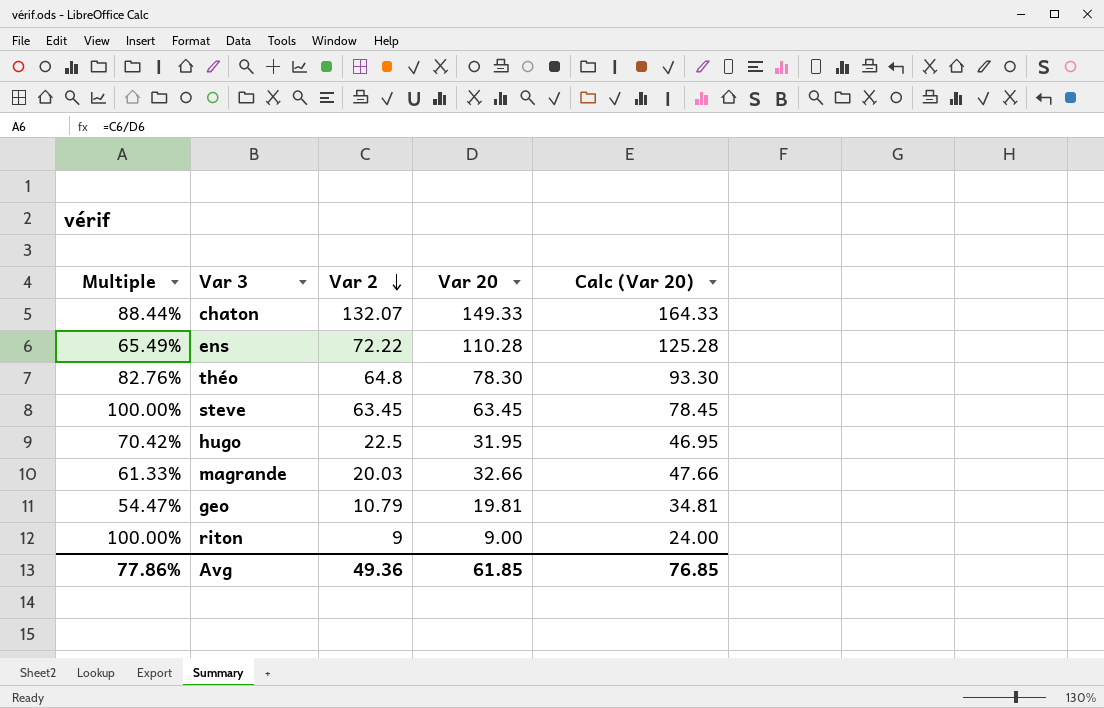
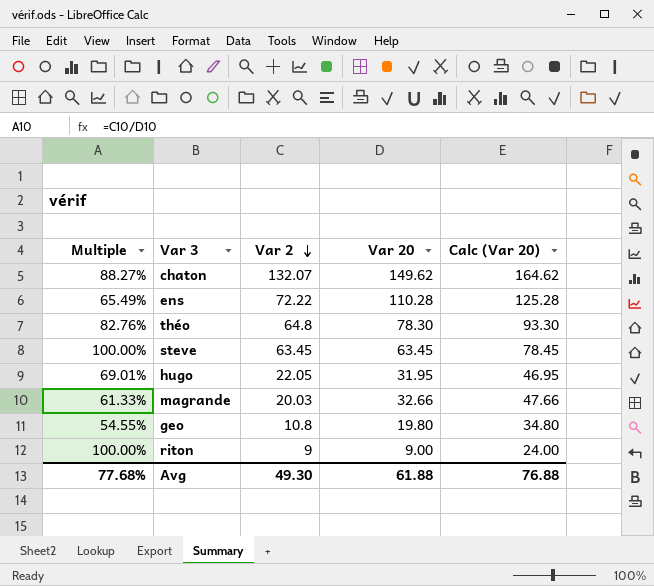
chaton | Multiple: 88.44% -> 88.27%
chaton | Var 20: 149.33 -> 149.62
chaton | Calc (Var 20): 164.33 -> 164.62
hugo | Multiple: 70.42% -> 69.01%
hugo | Var 2: 22.5 -> 22.05
geo | Multiple: 54.47% -> 54.55%
geo | Var 2: 10.79 -> 10.8
geo | Var 20: 19.81 -> 19.80
geo | Calc (Var 20): 34.81 -> 34.80
Avg | Multiple: 77.86% -> 77.68%
Avg | Var 2: 49.36 -> 49.30
Avg | Var 20: 61.85 -> 61.88
Avg | Calc (Var 20): 76.85 -> 76.88

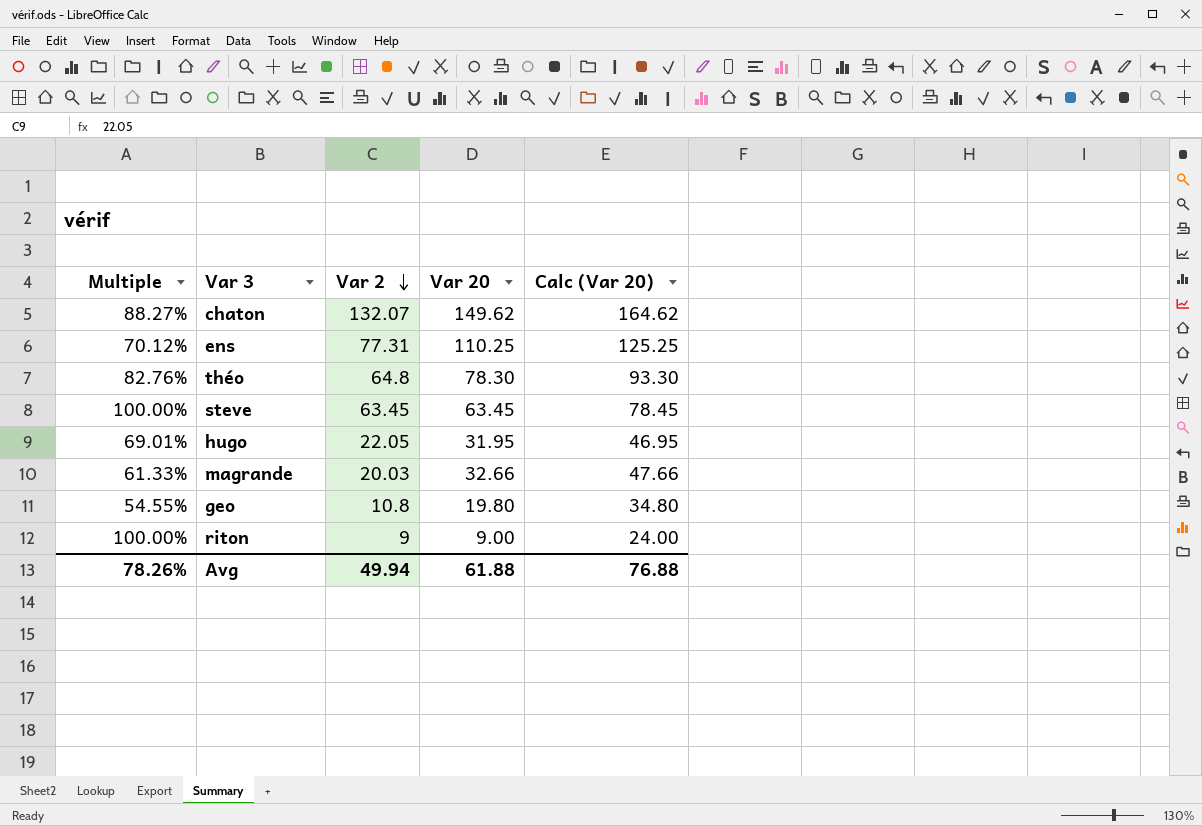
ens | Multiple: 65.49% -> 70.12%
ens | Var 2: 72.22 -> 77.31
ens | Var 20: 110.28 -> 110.25
ens | Calc (Var 20): 125.28 -> 125.25
Avg | Multiple: 77.68% -> 78.26%
Avg | Var 2: 49.30 -> 49.94

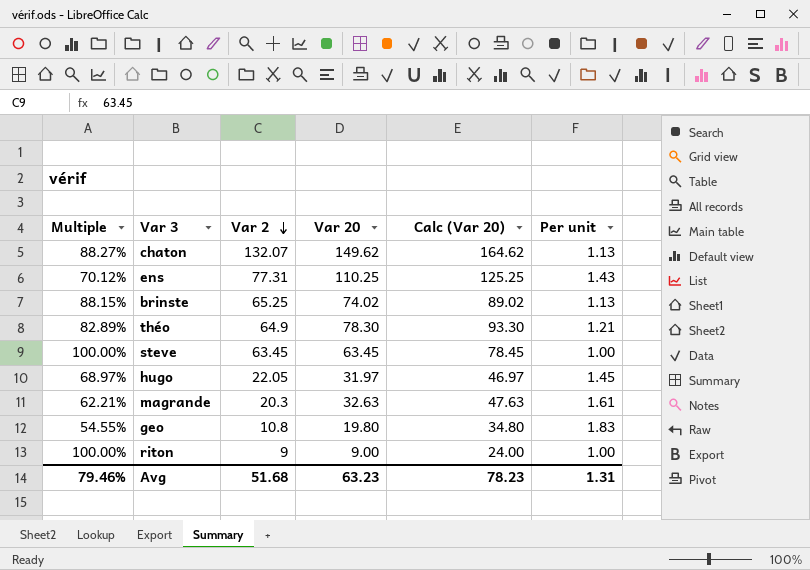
column Per unit | formula: none -> [Var 20] / [Var 2]
row brinste: none -> 88.15% | 65.25 | 74.02 | 89.02 | 1.13
théo | Multiple: 82.76% -> 82.89%
théo | Var 2: 64.8 -> 64.9
hugo | Multiple: 69.01% -> 68.97%
hugo | Var 20: 31.95 -> 31.97
hugo | Calc (Var 20): 46.95 -> 46.97
magrande | Multiple: 61.33% -> 62.21%
magrande | Var 2: 20.03 -> 20.3
magrande | Var 20: 32.66 -> 32.63
magrande | Calc (Var 20): 47.66 -> 47.63
Avg | Multiple: 78.26% -> 79.46%
Avg | Var 2: 49.94 -> 51.68
Avg | Var 20: 61.88 -> 63.23
Avg | Calc (Var 20): 76.88 -> 78.23

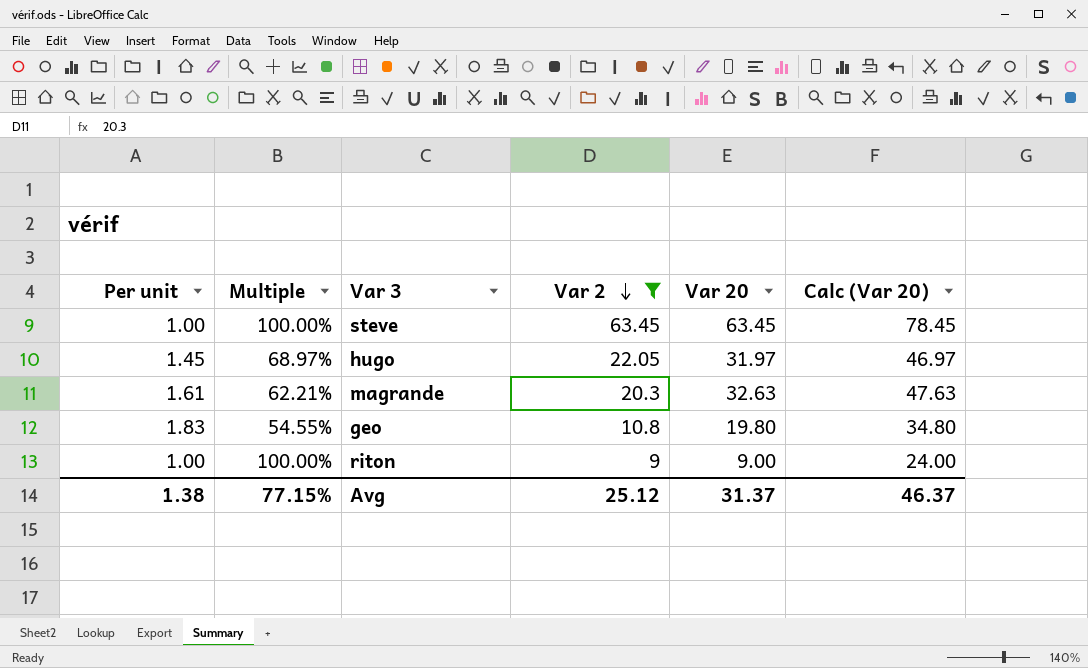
filter: none -> Var 2 <= 63.45
column Per unit | position: 6 -> 1
Avg | Per unit: 1.31 -> 1.38
Avg | Multiple: 79.46% -> 77.15%
Avg | Var 2: 51.68 -> 25.12
Avg | Var 20: 63.23 -> 31.37
Avg | Calc (Var 20): 78.23 -> 46.37

